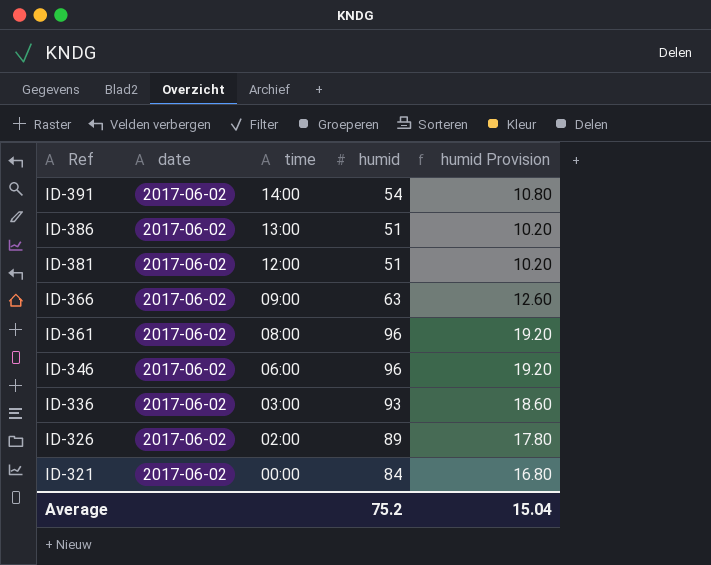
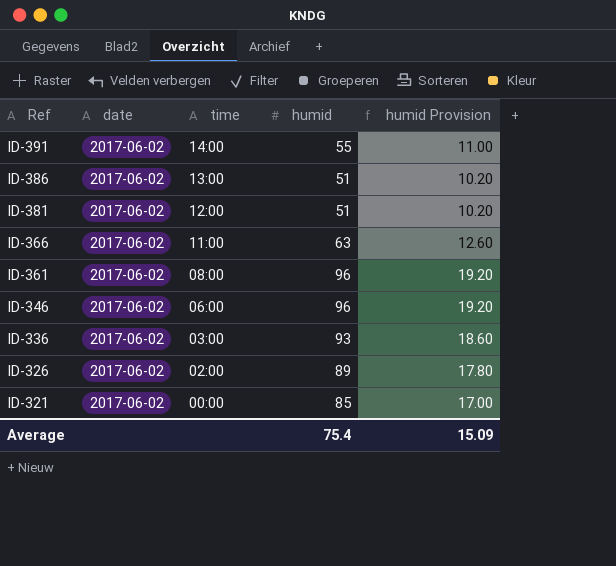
ID-391 | humid: 54 -> 55
ID-391 | humid Provision: 10.80 -> 11.00
ID-366 | time: 09:00 -> 11:00
ID-321 | humid: 84 -> 85
ID-321 | humid Provision: 16.80 -> 17.00
Average | humid: 75.2 -> 75.4
Average | humid Provision: 15.04 -> 15.09

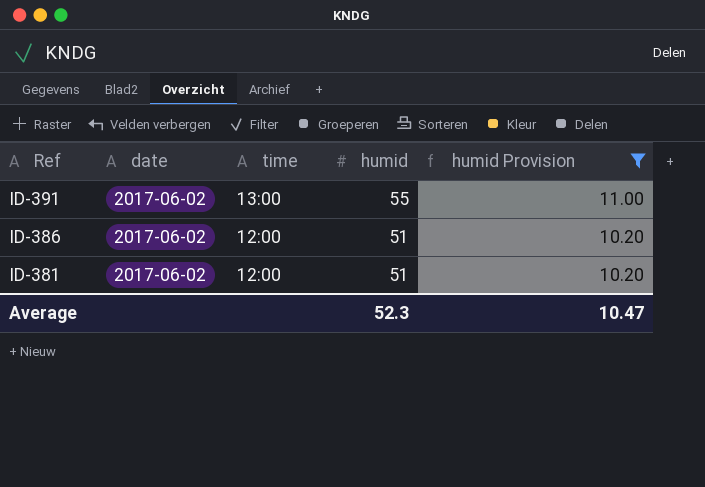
filter: none -> humid Provision <= 11.00
ID-391 | time: 14:00 -> 13:00
ID-386 | time: 13:00 -> 12:00
Average | humid: 75.4 -> 52.3
Average | humid Provision: 15.09 -> 10.47

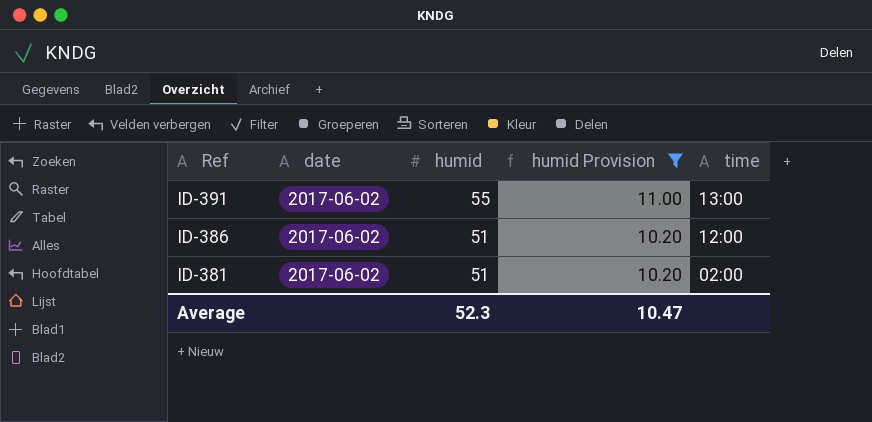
column time | position: 3 -> 5
ID-381 | time: 12:00 -> 02:00

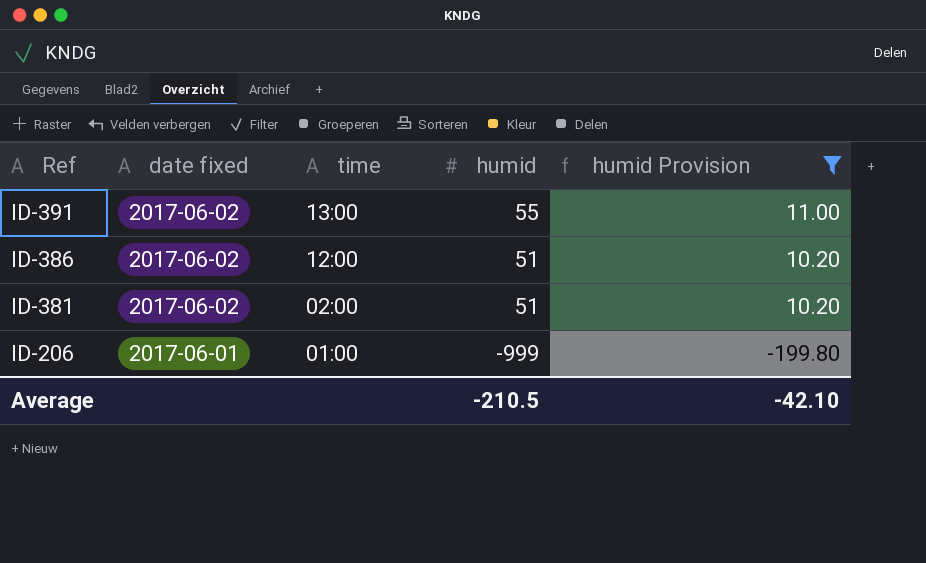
column name: date -> date fixed
column time | position: 5 -> 3
row ID-206: none -> 2017-06-01 | 01:00 | -999 | -199.80
Average | humid: 52.3 -> -210.5
Average | humid Provision: 10.47 -> -42.10

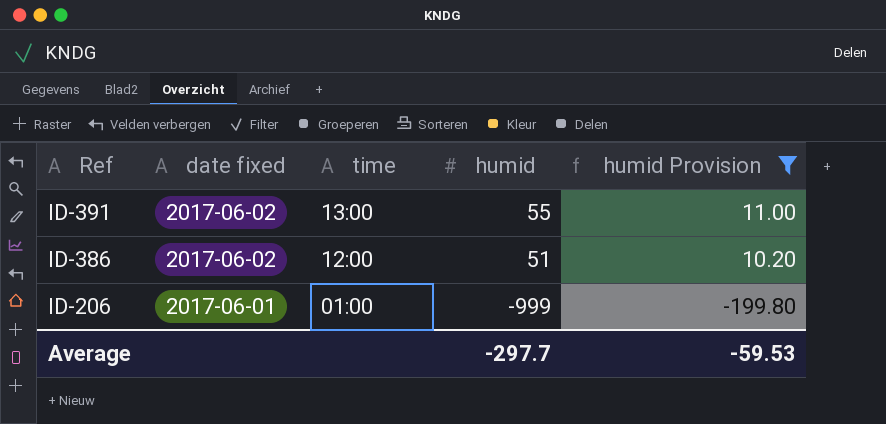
row ID-381: 2017-06-02 | 02:00 | 51 | 10.20 -> none
Average | humid: -210.5 -> -297.7
Average | humid Provision: -42.10 -> -59.53

